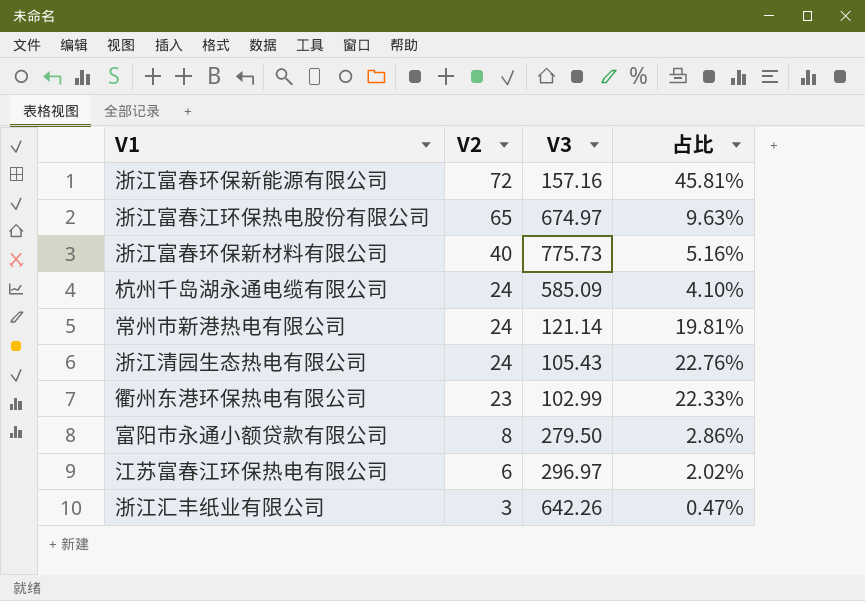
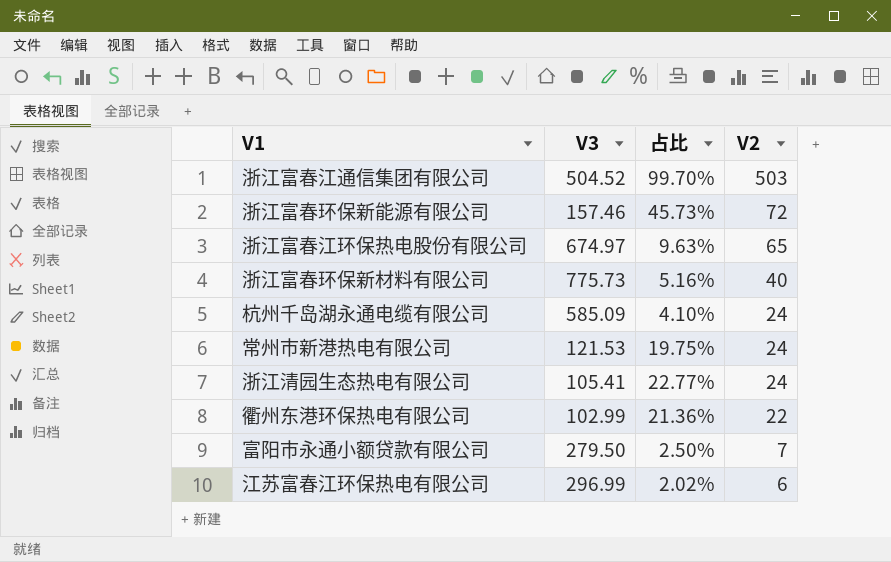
column V2 | position: 2 -> 4
row 浙江汇丰纸业有限公司: 3 | 642.26 | 0.47% -> none
row 浙江富春江通信集团有限公司: none -> 504.52 | 99.70% | 503
浙江富春环保新能源有限公司 | V3: 157.16 -> 157.46
浙江富春环保新能源有限公司 | 占比: 45.81% -> 45.73%
常州市新港热电有限公司 | V3: 121.14 -> 121.53
常州市新港热电有限公司 | 占比: 19.81% -> 19.75%
浙江清园生态热电有限公司 | V3: 105.43 -> 105.41
浙江清园生态热电有限公司 | 占比: 22.76% -> 22.77%
衢州东港环保热电有限公司 | 占比: 22.33% -> 21.36%
衢州东港环保热电有限公司 | V2: 23 -> 22
富阳市永通小额贷款有限公司 | 占比: 2.86% -> 2.50%
富阳市永通小额贷款有限公司 | V2: 8 -> 7
江苏富春江环保热电有限公司 | V3: 296.97 -> 296.99

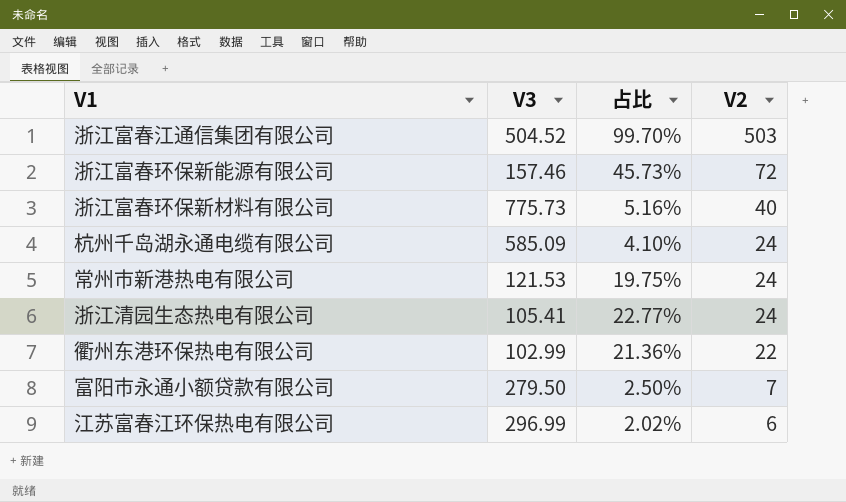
row 浙江富春江环保热电股份有限公司: 674.97 | 9.63% | 65 -> none

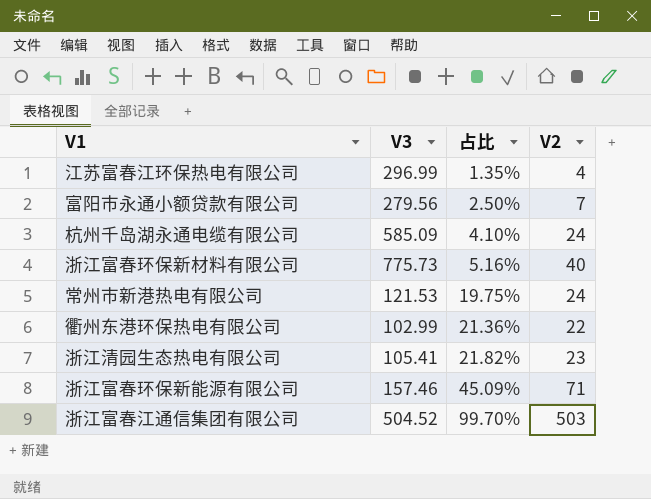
row order: V2 descending -> 占比 ascending
江苏富春江环保热电有限公司 | 占比: 2.02% -> 1.35%
江苏富春江环保热电有限公司 | V2: 6 -> 4
富阳市永通小额贷款有限公司 | V3: 279.50 -> 279.56
浙江清园生态热电有限公司 | 占比: 22.77% -> 21.82%
浙江清园生态热电有限公司 | V2: 24 -> 23
浙江富春环保新能源有限公司 | 占比: 45.73% -> 45.09%
浙江富春环保新能源有限公司 | V2: 72 -> 71

